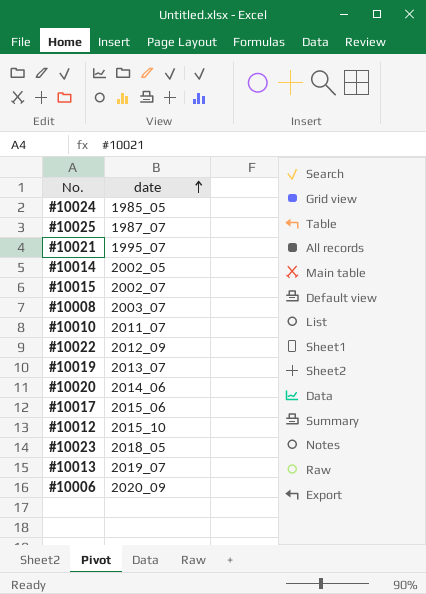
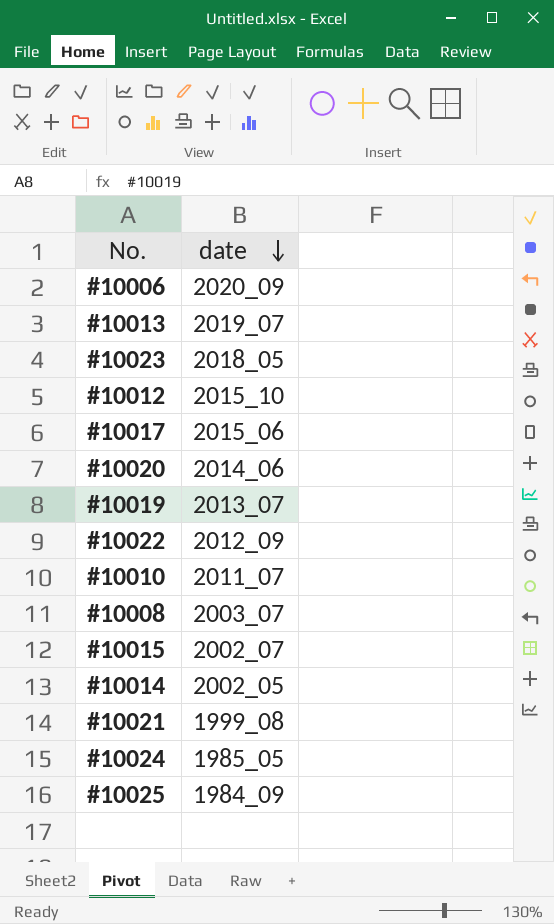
row order: date ascending -> date descending
#10021 | date: 1995_07 -> 1999_08
#10025 | date: 1987_07 -> 1984_09

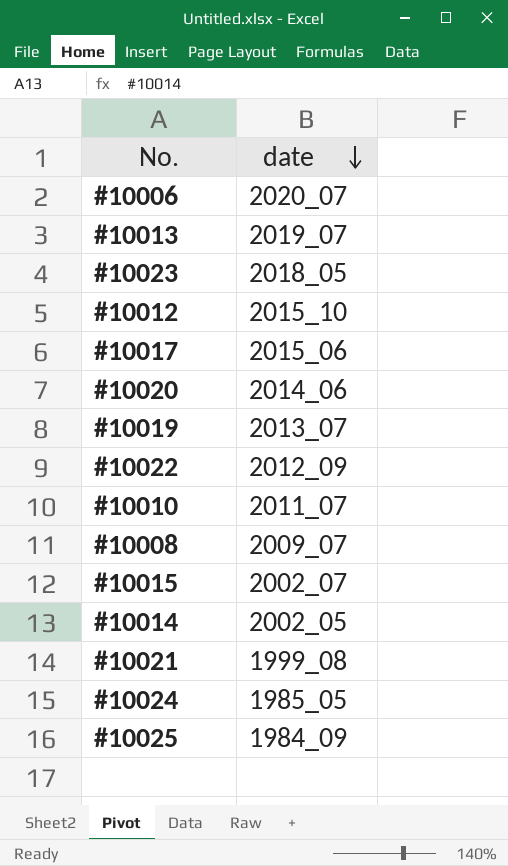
#10006 | date: 2020_09 -> 2020_07
#10008 | date: 2003_07 -> 2009_07

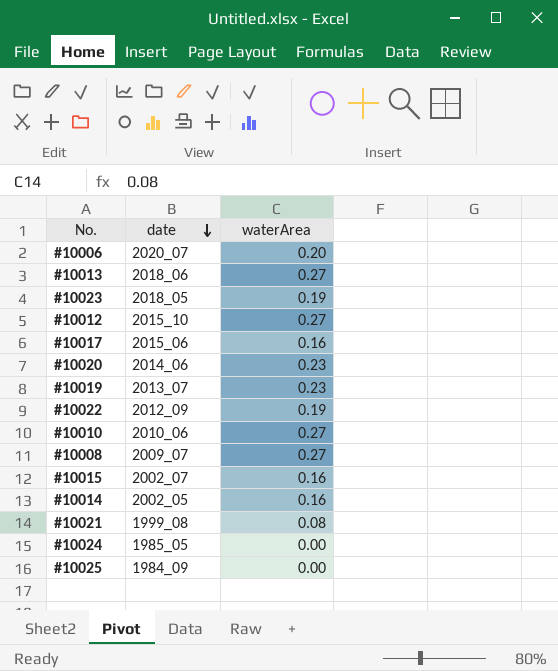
column waterArea | position: none -> 3
#10013 | date: 2019_07 -> 2018_06
#10010 | date: 2011_07 -> 2010_06

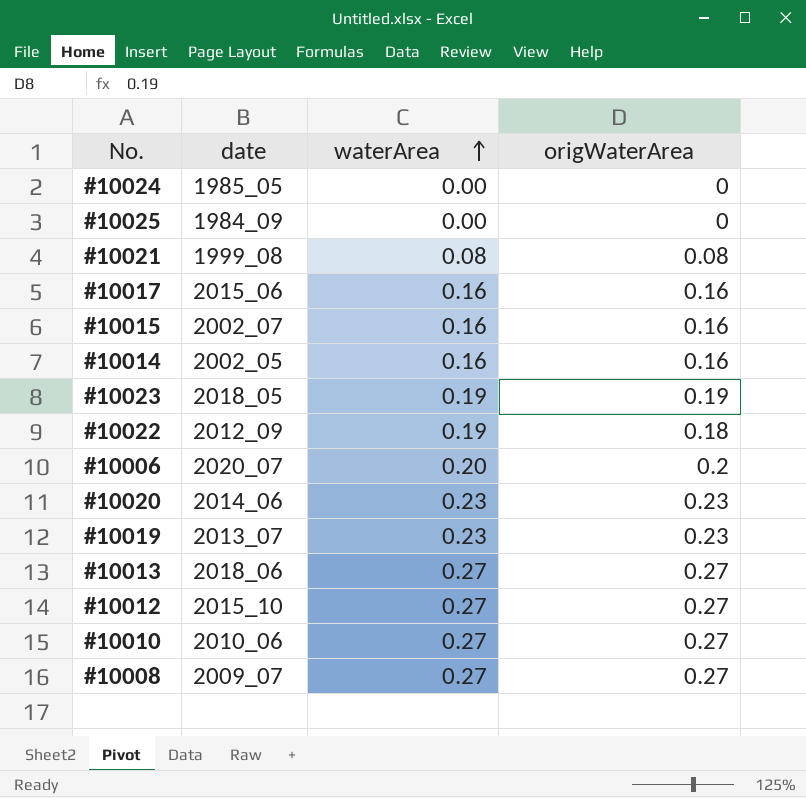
row order: date descending -> waterArea ascending
column origWaterArea | position: none -> 4

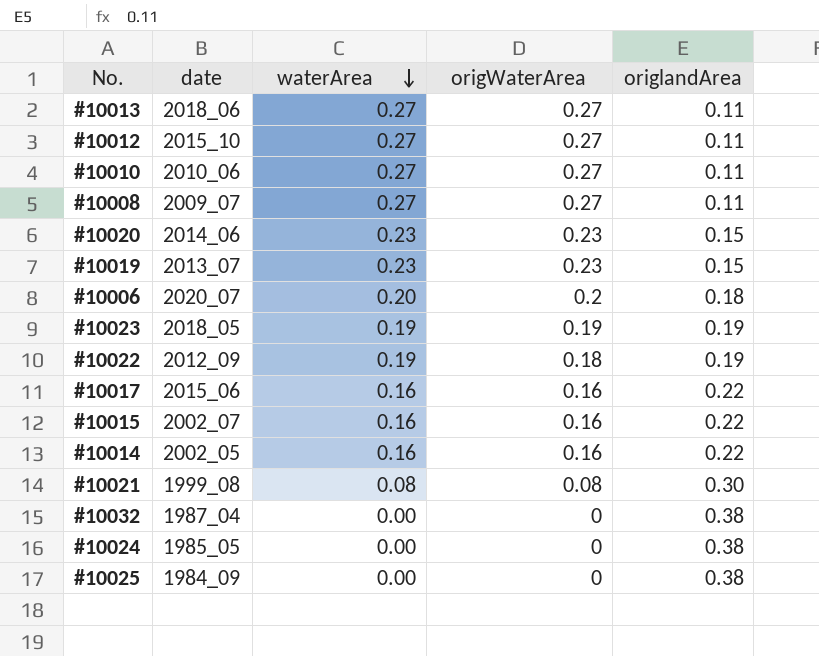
row order: waterArea ascending -> waterArea descending
column origlandArea | position: none -> 5
row #10032: none -> 1987_04 | 0.00 | 0 | 0.38

